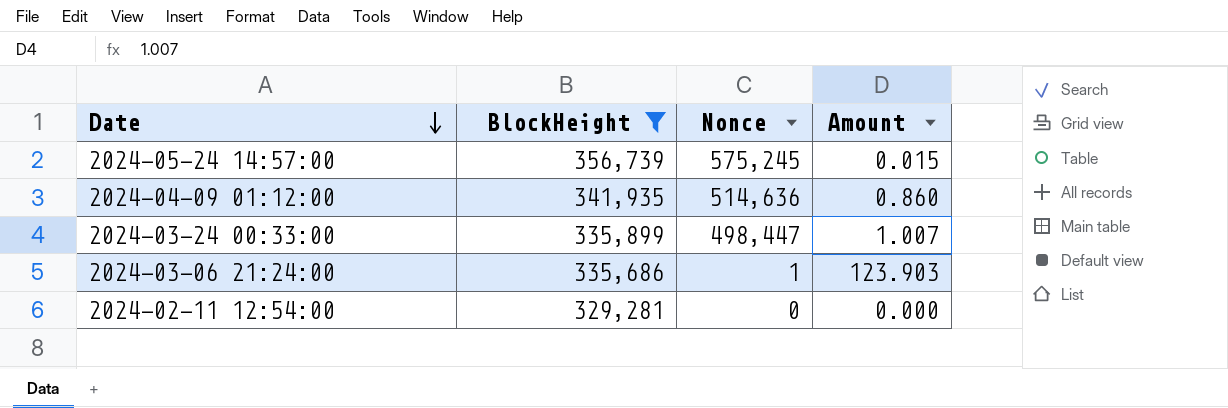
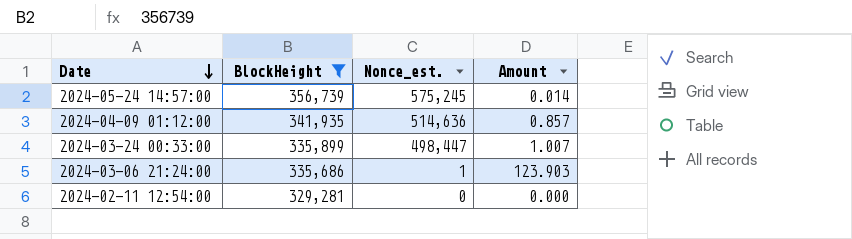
column name: Nonce -> Nonce_est.
2024-05-24 14:57:00 | Amount: 0.015 -> 0.014
2024-04-09 01:12:00 | Amount: 0.860 -> 0.857

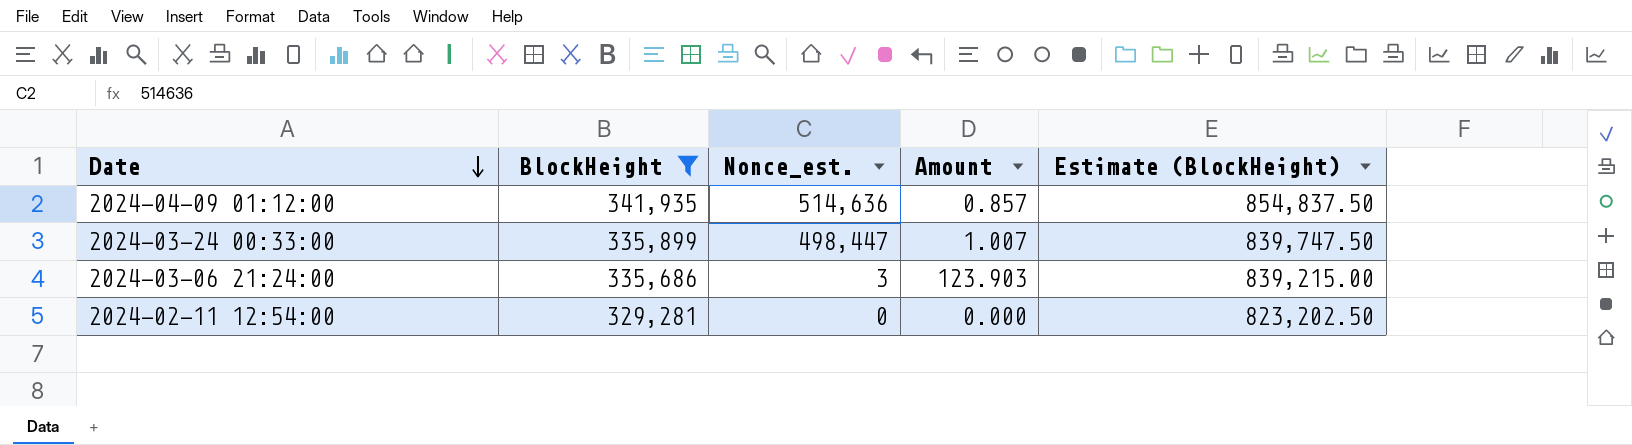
column Estimate (BlockHeight) | formula: none -> [BlockHeight] * 2.5
row 2024-05-24 14:57:00: 356,739 | 575,245 | 0.014 -> none
2024-03-06 21:24:00 | Nonce_est.: 1 -> 3

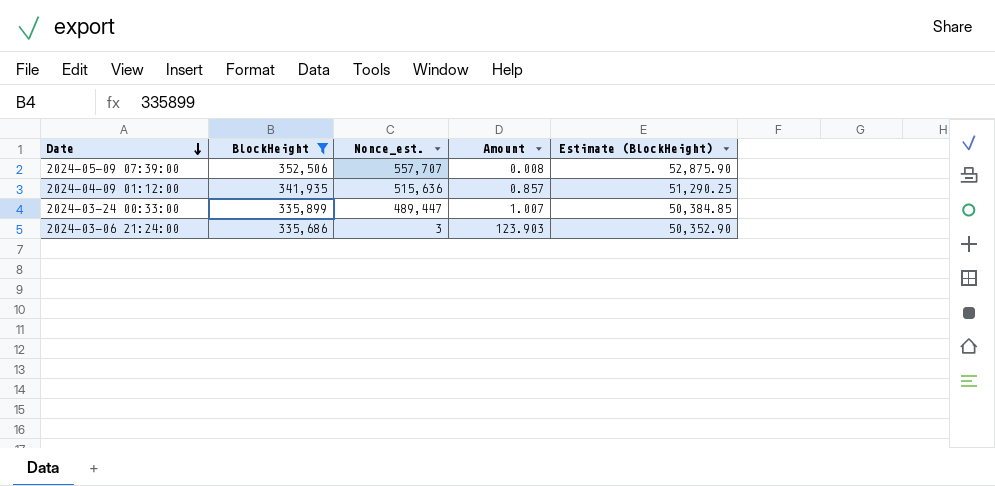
column Estimate (BlockHeight) | formula: [BlockHeight] * 2.5 -> [BlockHeight] * 0.15
row 2024-02-11 12:54:00: 329,281 | 0 | 0.000 | 823,202.50 -> none
row 2024-05-09 07:39:00: none -> 352,506 | 557,707 | 0.008 | 52,875.90
2024-04-09 01:12:00 | Nonce_est.: 514,636 -> 515,636
2024-03-24 00:33:00 | Nonce_est.: 498,447 -> 489,447

